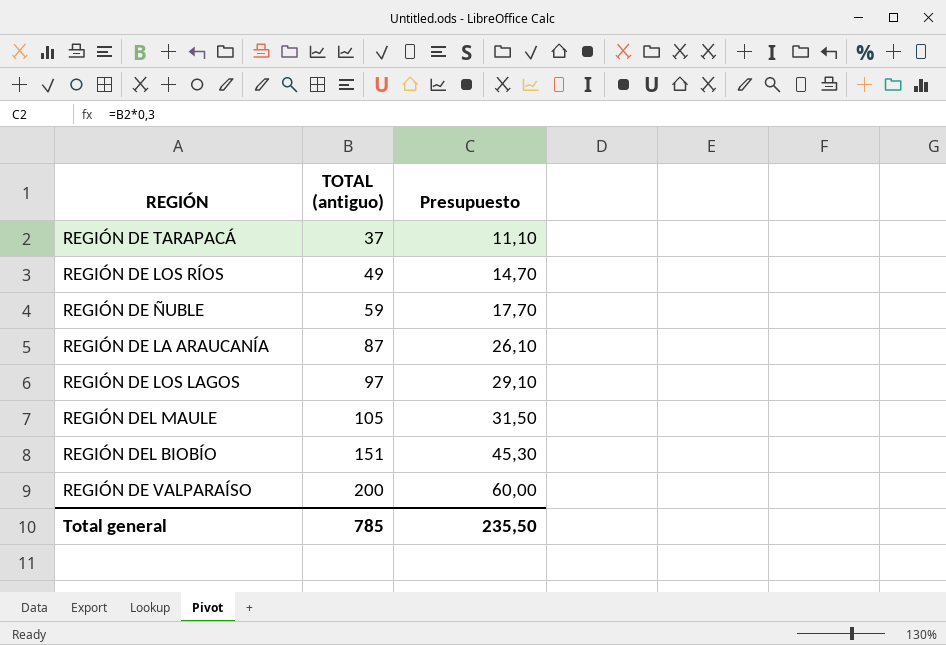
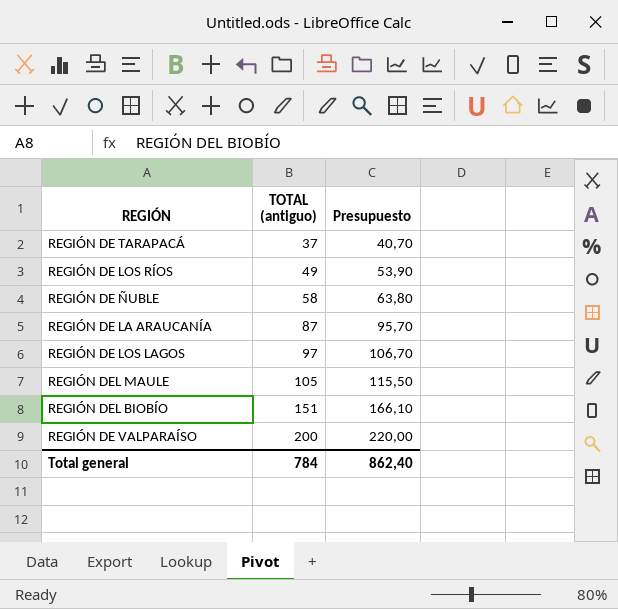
column Presupuesto | formula: [TOTAL (antiguo)] * 0,3 -> [TOTAL (antiguo)] * 1,1
REGIÓN DE ÑUBLE | TOTAL (antiguo): 59 -> 58
Total general | TOTAL (antiguo): 785 -> 784
Total general | Presupuesto: 235,50 -> 862,40

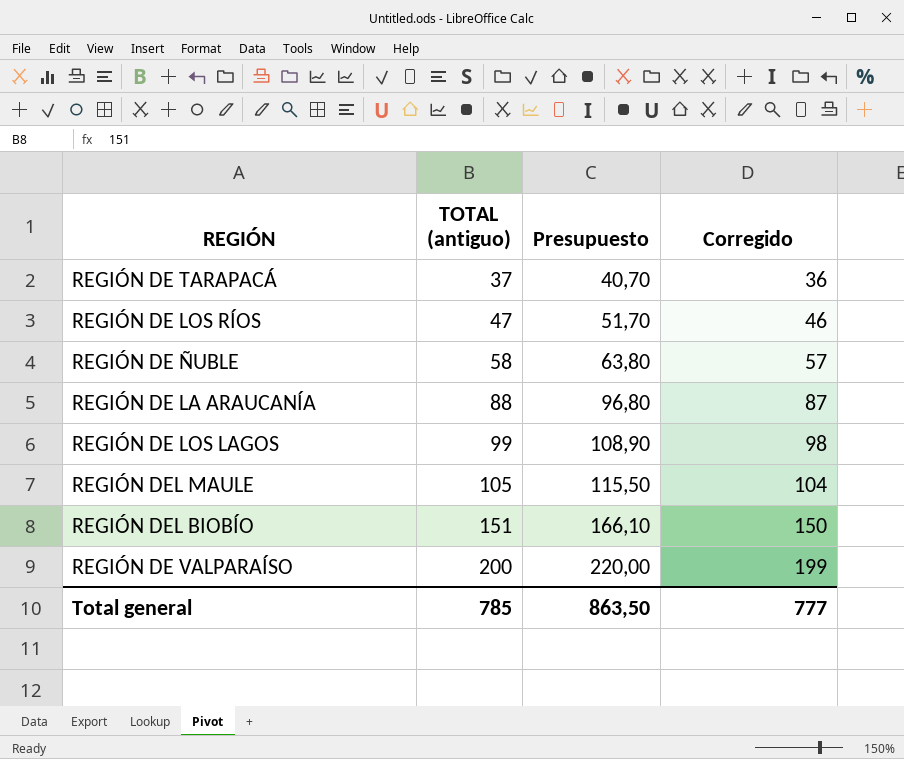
column Corregido | formula: none -> [TOTAL (antiguo)] - 1
REGIÓN DE LOS RÍOS | TOTAL (antiguo): 49 -> 47
REGIÓN DE LOS RÍOS | Presupuesto: 53,90 -> 51,70
REGIÓN DE LA ARAUCANÍA | TOTAL (antiguo): 87 -> 88
REGIÓN DE LA ARAUCANÍA | Presupuesto: 95,70 -> 96,80
REGIÓN DE LOS LAGOS | TOTAL (antiguo): 97 -> 99
REGIÓN DE LOS LAGOS | Presupuesto: 106,70 -> 108,90
Total general | TOTAL (antiguo): 784 -> 785
Total general | Presupuesto: 862,40 -> 863,50

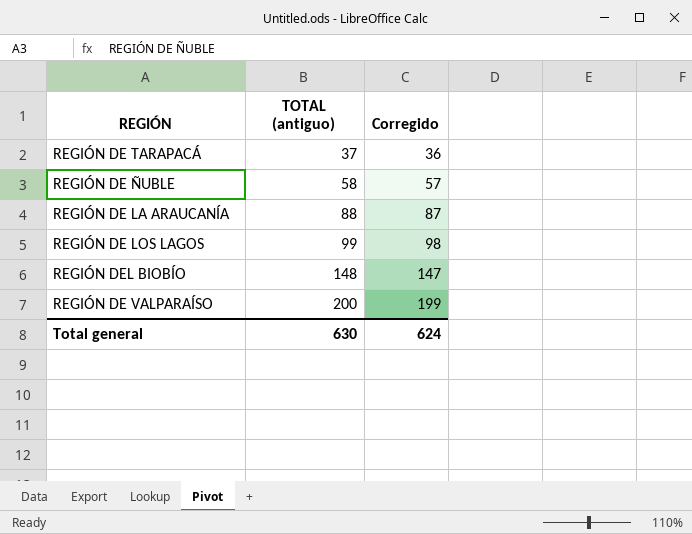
column Presupuesto | formula: [TOTAL (antiguo)] * 1,1 -> none
row REGIÓN DE LOS RÍOS: 47 | 51,70 | 46 -> none
row REGIÓN DEL MAULE: 105 | 115,50 | 104 -> none
REGIÓN DEL BIOBÍO | TOTAL (antiguo): 151 -> 148
REGIÓN DEL BIOBÍO | Corregido: 150 -> 147
Total general | TOTAL (antiguo): 785 -> 630
Total general | Corregido: 777 -> 624

